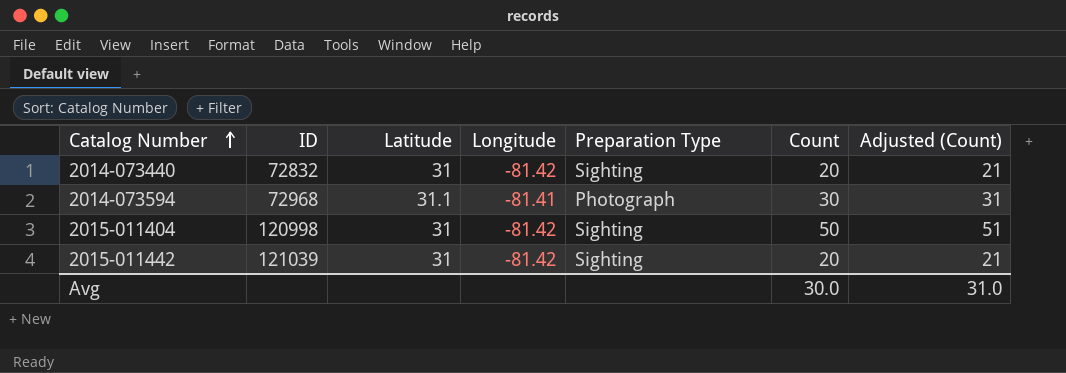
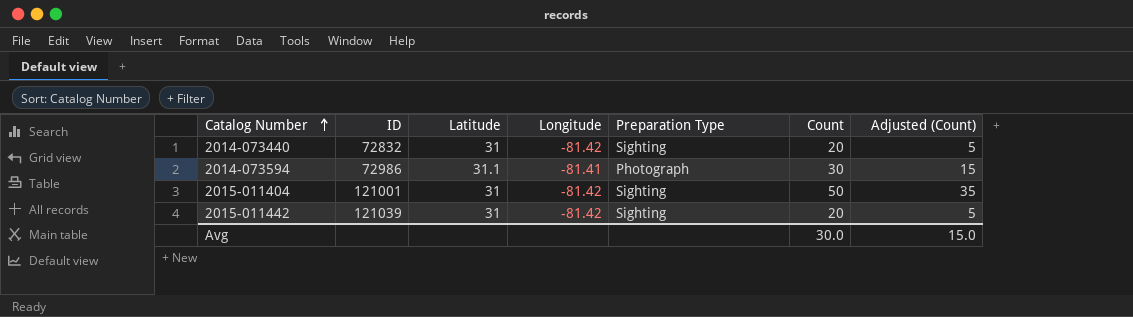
column Adjusted (Count) | formula: [Count] + 1 -> [Count] - 15
2014-073594 | ID: 72968 -> 72986
2015-011404 | ID: 120998 -> 121001
Avg | Adjusted (Count): 31.0 -> 15.0

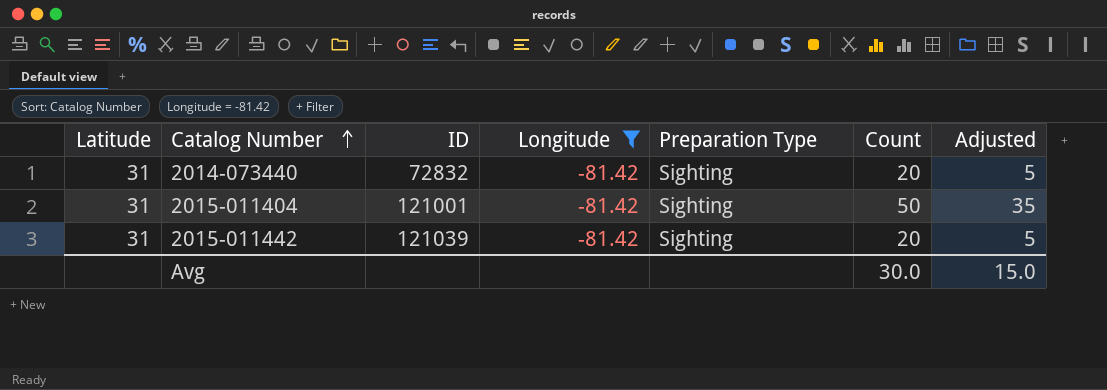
filter: none -> Longitude = -81.42
column Latitude | position: 3 -> 1
column name: Adjusted (Count) -> Adjusted

